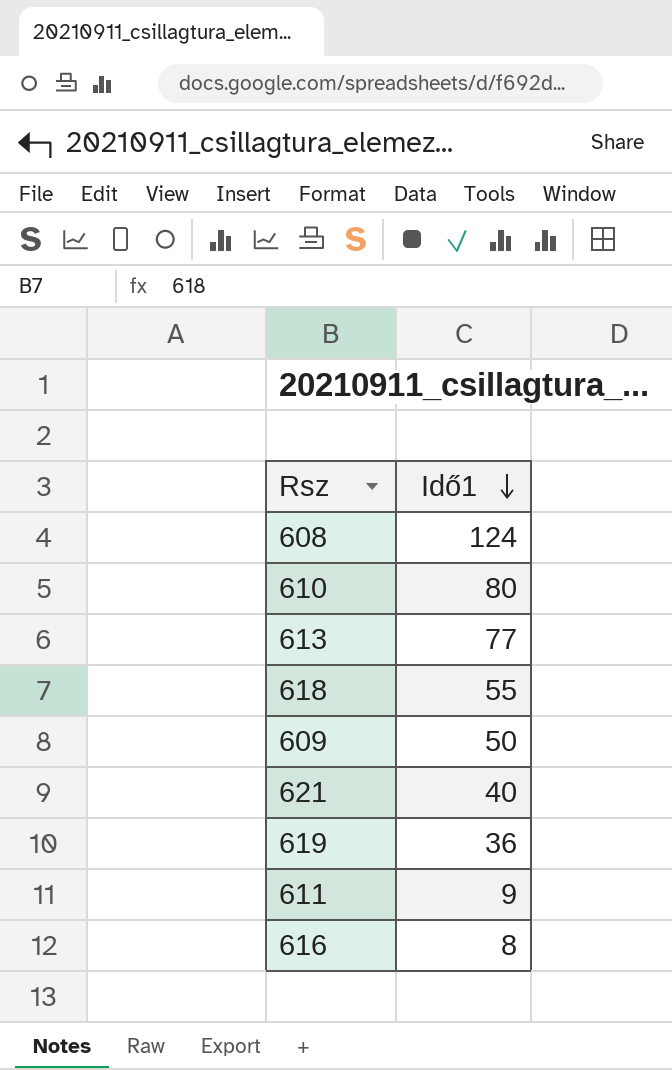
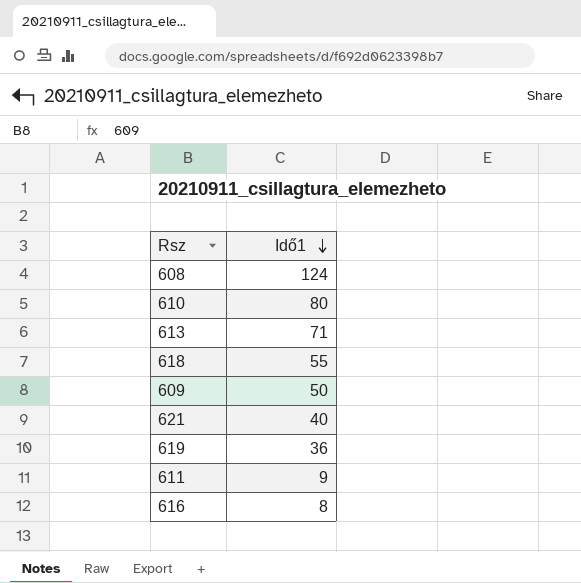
613 | Idő1: 77 -> 71

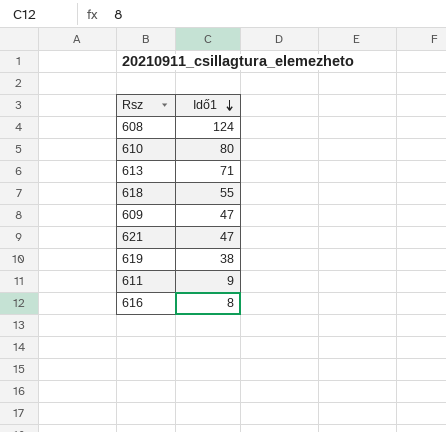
609 | Idő1: 50 -> 47
621 | Idő1: 40 -> 47
619 | Idő1: 36 -> 38

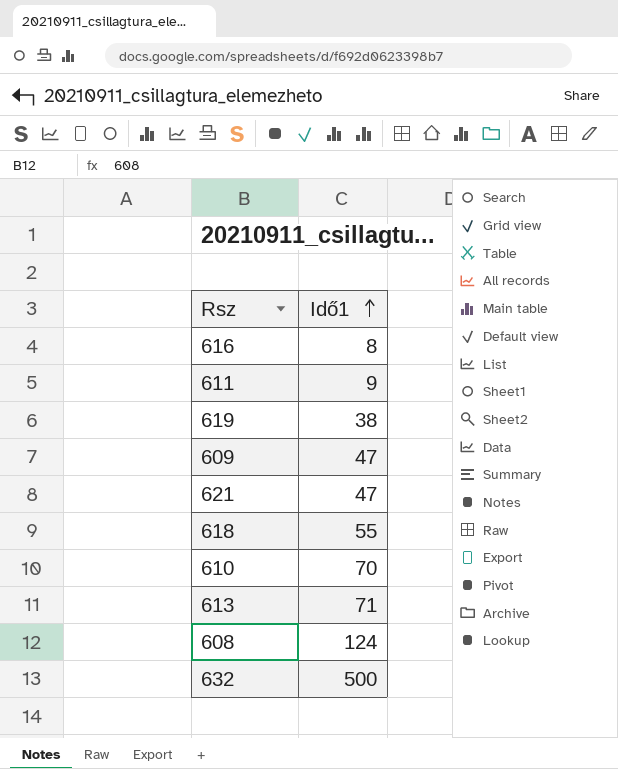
row order: Idő1 descending -> Idő1 ascending
610 | Idő1: 80 -> 70
row 632: none -> 500

